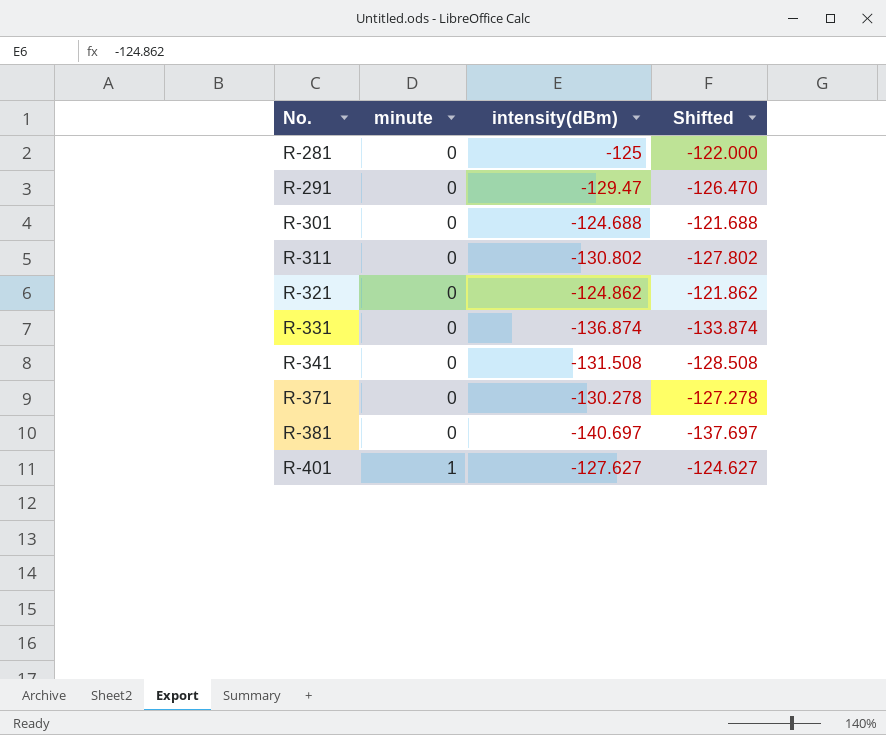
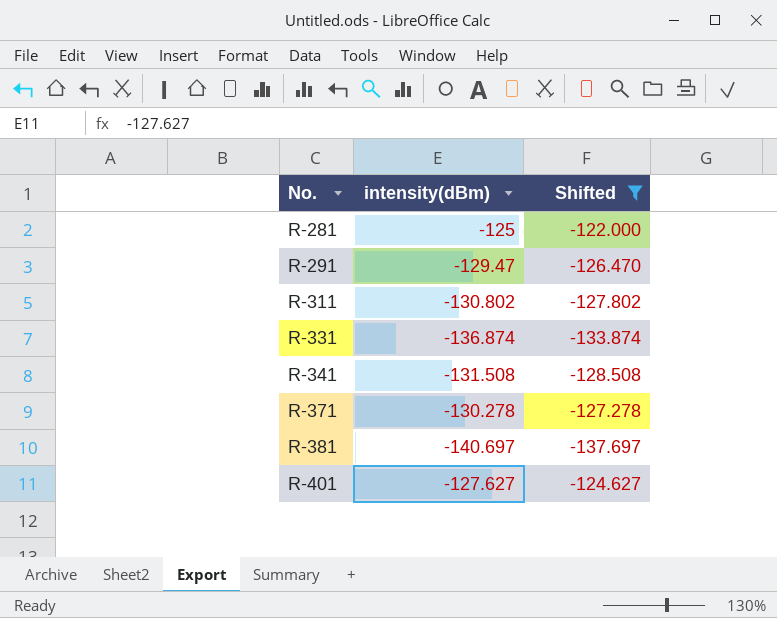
filter: none -> Shifted <= -122.000
column minute | position: 2 -> none

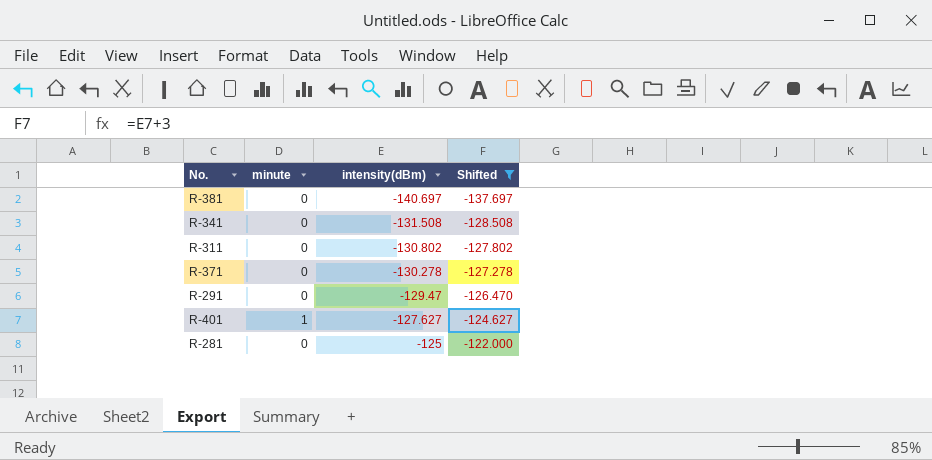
row order: No. ascending -> intensity(dBm) ascending
column minute | position: none -> 2
row R-331: -136.874 | -133.874 -> none

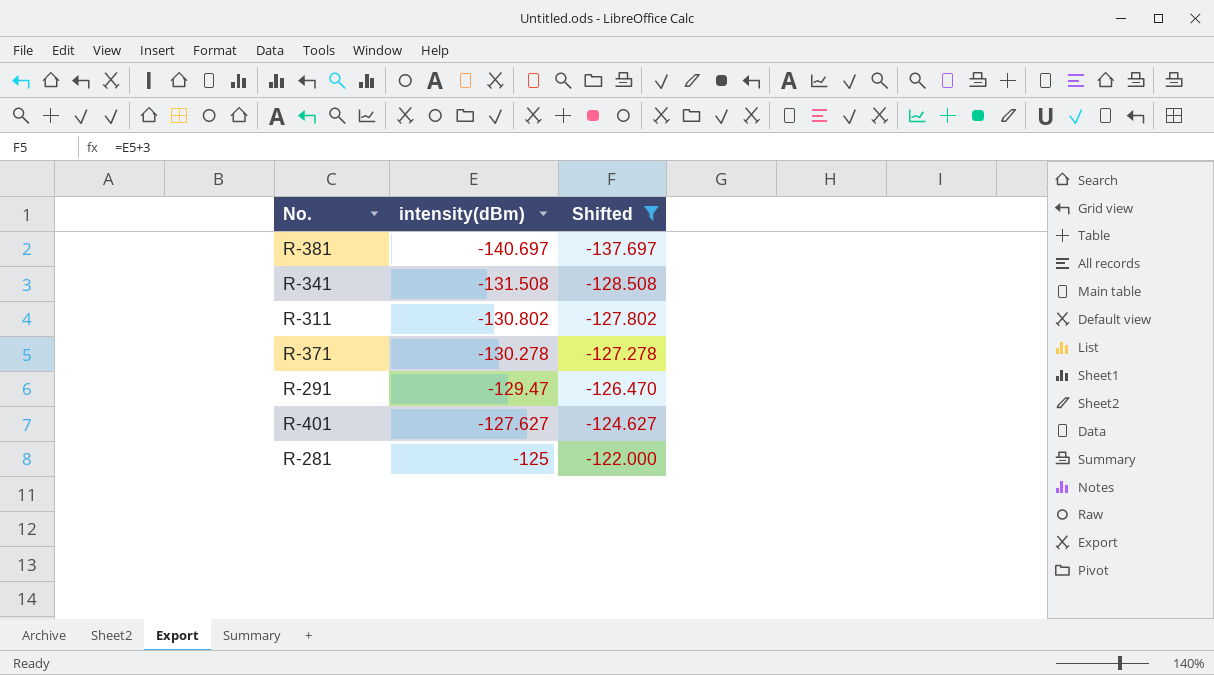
column minute | position: 2 -> none

